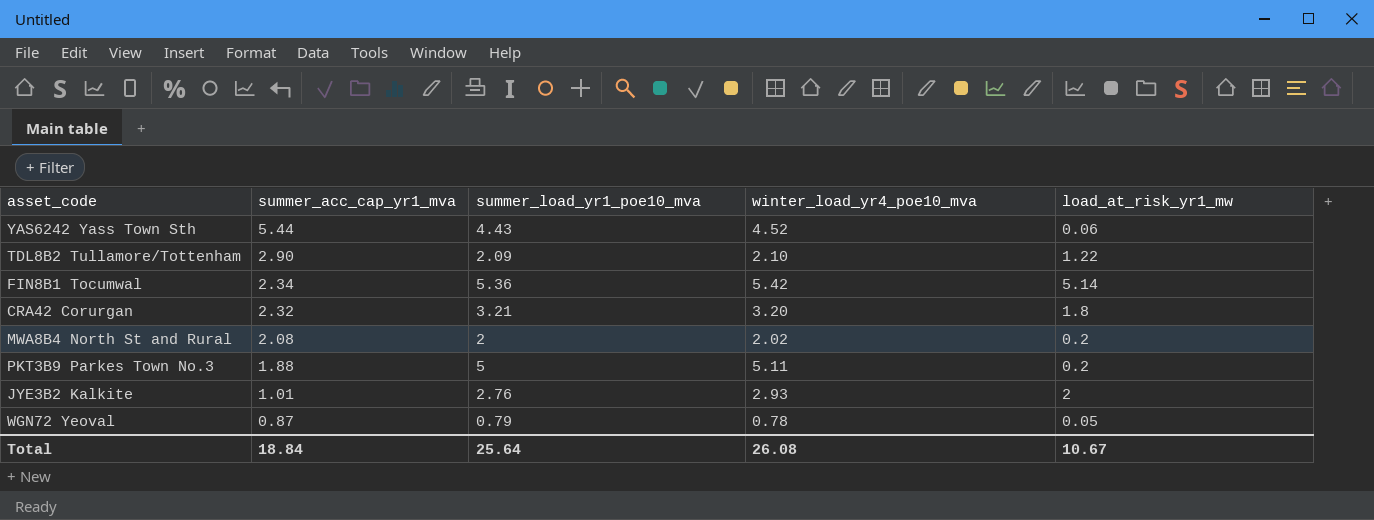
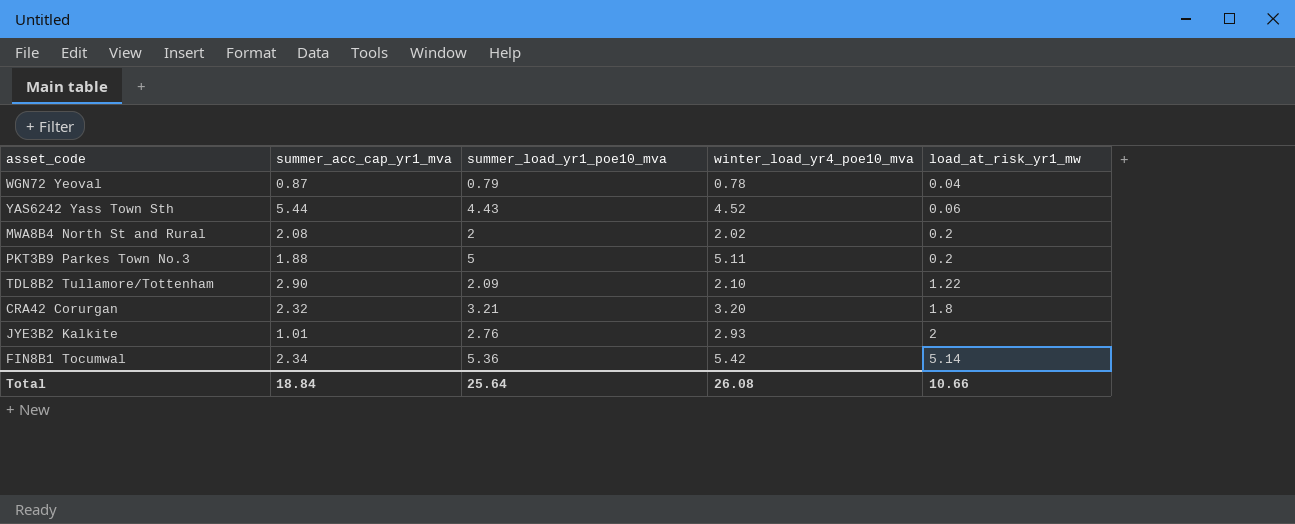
row order: summer_acc_cap_yr1_mva descending -> load_at_risk_yr1_mw ascending
WGN72 Yeoval | load_at_risk_yr1_mw: 0.05 -> 0.04
Total | load_at_risk_yr1_mw: 10.67 -> 10.66

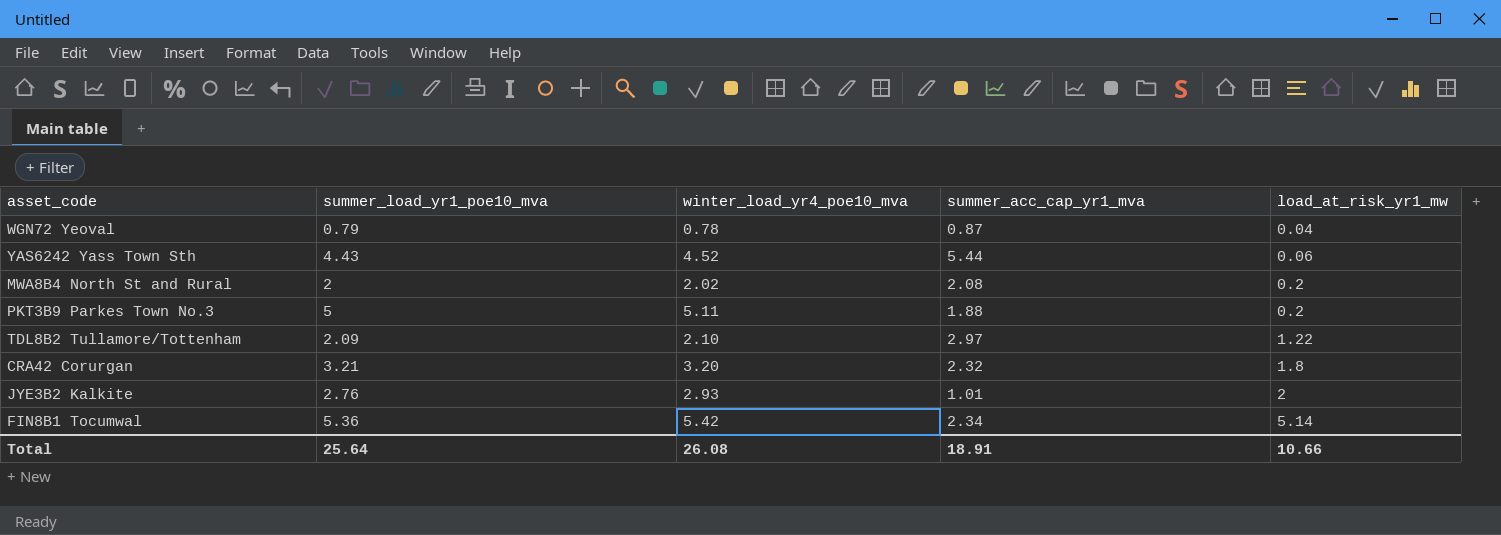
column summer_acc_cap_yr1_mva | position: 2 -> 4
TDL8B2 Tullamore/Tottenham | summer_acc_cap_yr1_mva: 2.90 -> 2.97
Total | summer_acc_cap_yr1_mva: 18.84 -> 18.91

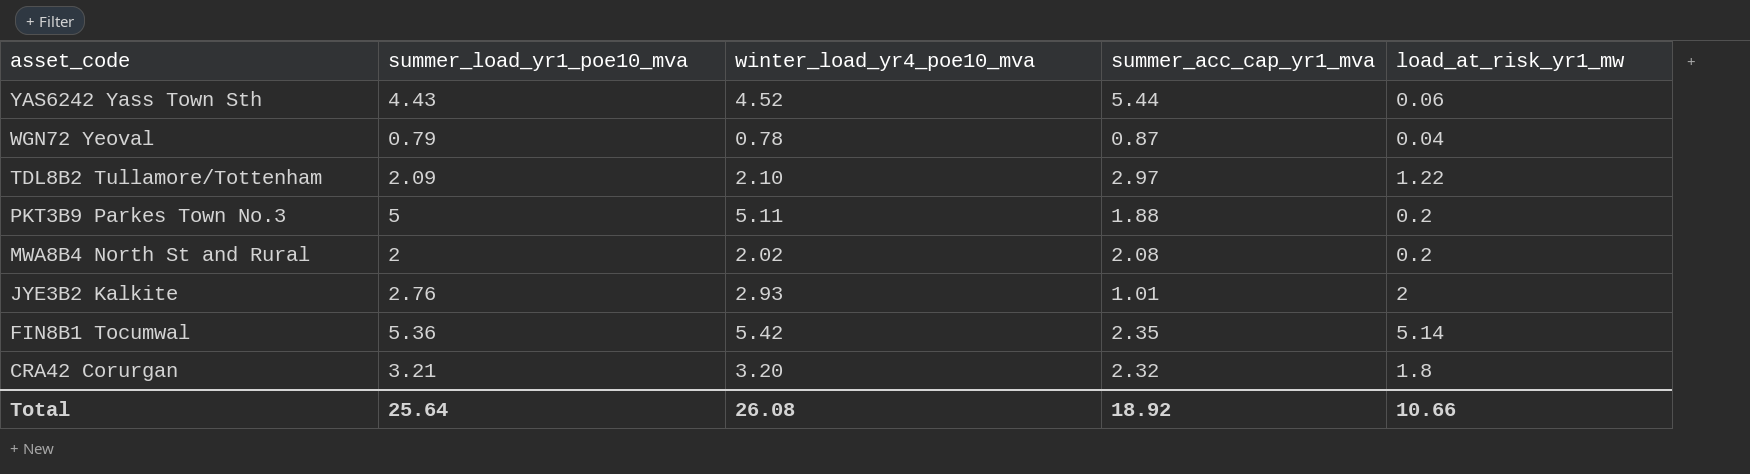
row order: load_at_risk_yr1_mw ascending -> asset_code descending
FIN8B1 Tocumwal | summer_acc_cap_yr1_mva: 2.34 -> 2.35
Total | summer_acc_cap_yr1_mva: 18.91 -> 18.92

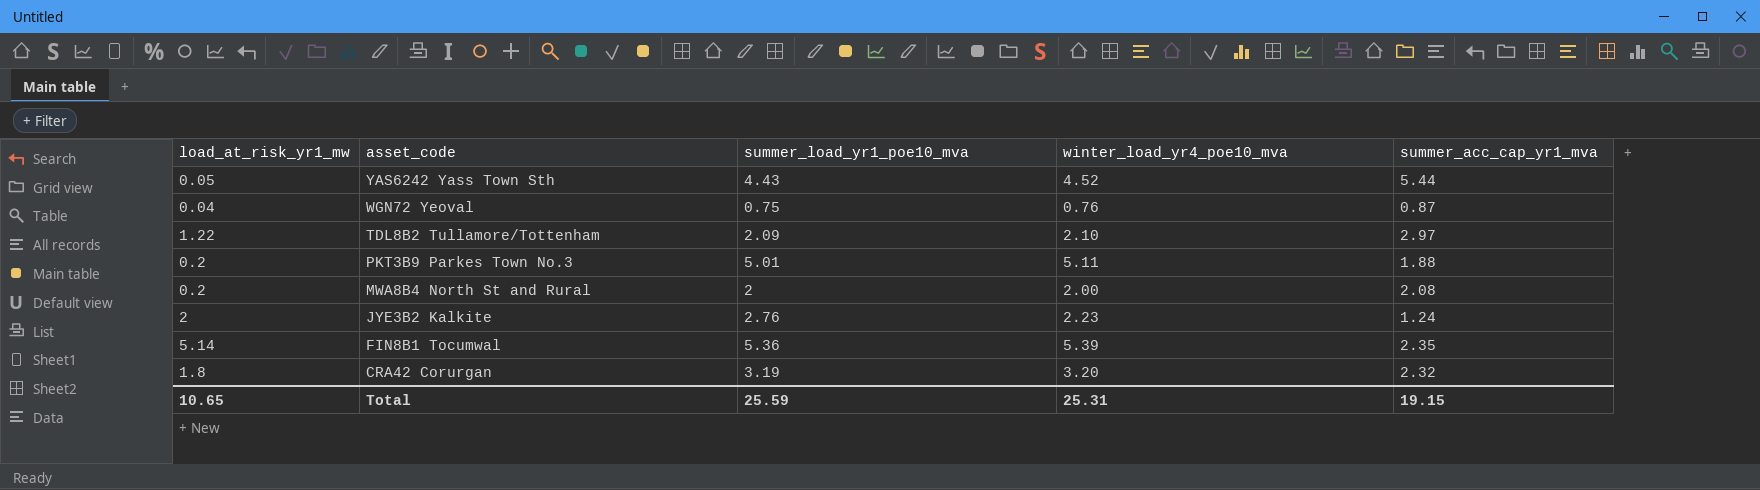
column load_at_risk_yr1_mw | position: 5 -> 1
YAS6242 Yass Town Sth | load_at_risk_yr1_mw: 0.06 -> 0.05
WGN72 Yeoval | summer_load_yr1_poe10_mva: 0.79 -> 0.75
WGN72 Yeoval | winter_load_yr4_poe10_mva: 0.78 -> 0.76
PKT3B9 Parkes Town No.3 | summer_load_yr1_poe10_mva: 5 -> 5.01
MWA8B4 North St and Rural | winter_load_yr4_poe10_mva: 2.02 -> 2.00
JYE3B2 Kalkite | winter_load_yr4_poe10_mva: 2.93 -> 2.23
JYE3B2 Kalkite | summer_acc_cap_yr1_mva: 1.01 -> 1.24
FIN8B1 Tocumwal | winter_load_yr4_poe10_mva: 5.42 -> 5.39
CRA42 Corurgan | summer_load_yr1_poe10_mva: 3.21 -> 3.19
Total | load_at_risk_yr1_mw: 10.66 -> 10.65
Total | summer_load_yr1_poe10_mva: 25.64 -> 25.59
Total | winter_load_yr4_poe10_mva: 26.08 -> 25.31
Total | summer_acc_cap_yr1_mva: 18.92 -> 19.15

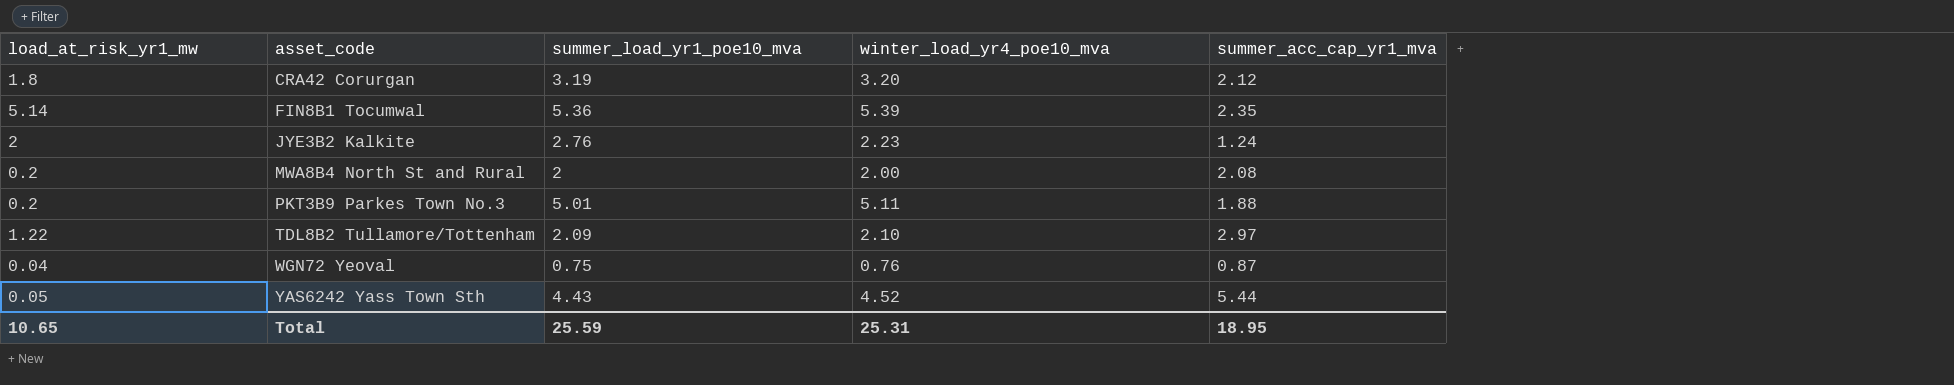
row order: asset_code descending -> asset_code ascending
CRA42 Corurgan | summer_acc_cap_yr1_mva: 2.32 -> 2.12
Total | summer_acc_cap_yr1_mva: 19.15 -> 18.95

